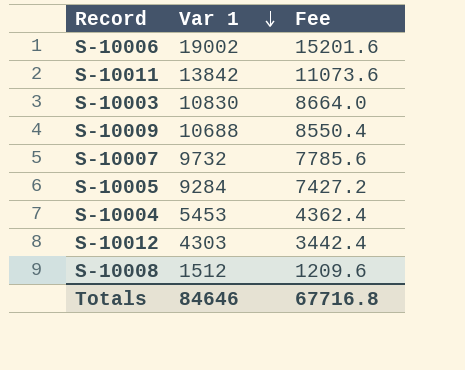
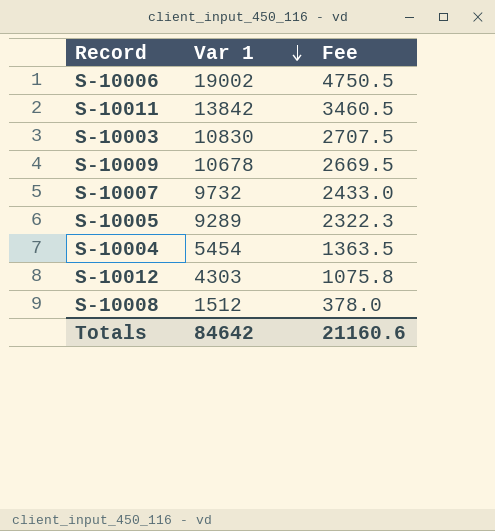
column Fee | formula: [Var 1] * 0.8 -> [Var 1] * 0.25
S-10009 | Var 1: 10688 -> 10678
S-10005 | Var 1: 9284 -> 9289
S-10004 | Var 1: 5453 -> 5454
Totals | Var 1: 84646 -> 84642
Totals | Fee: 67716.8 -> 21160.6

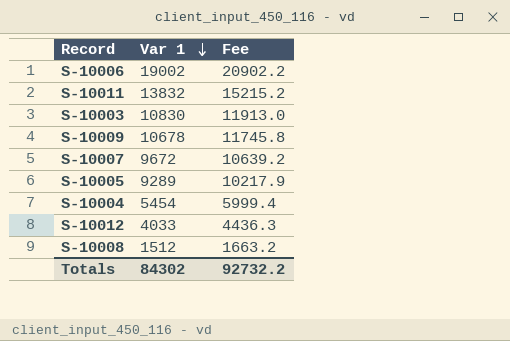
column Fee | formula: [Var 1] * 0.25 -> [Var 1] * 1.1
S-10011 | Var 1: 13842 -> 13832
S-10007 | Var 1: 9732 -> 9672
S-10012 | Var 1: 4303 -> 4033
Totals | Var 1: 84642 -> 84302
Totals | Fee: 21160.6 -> 92732.2

